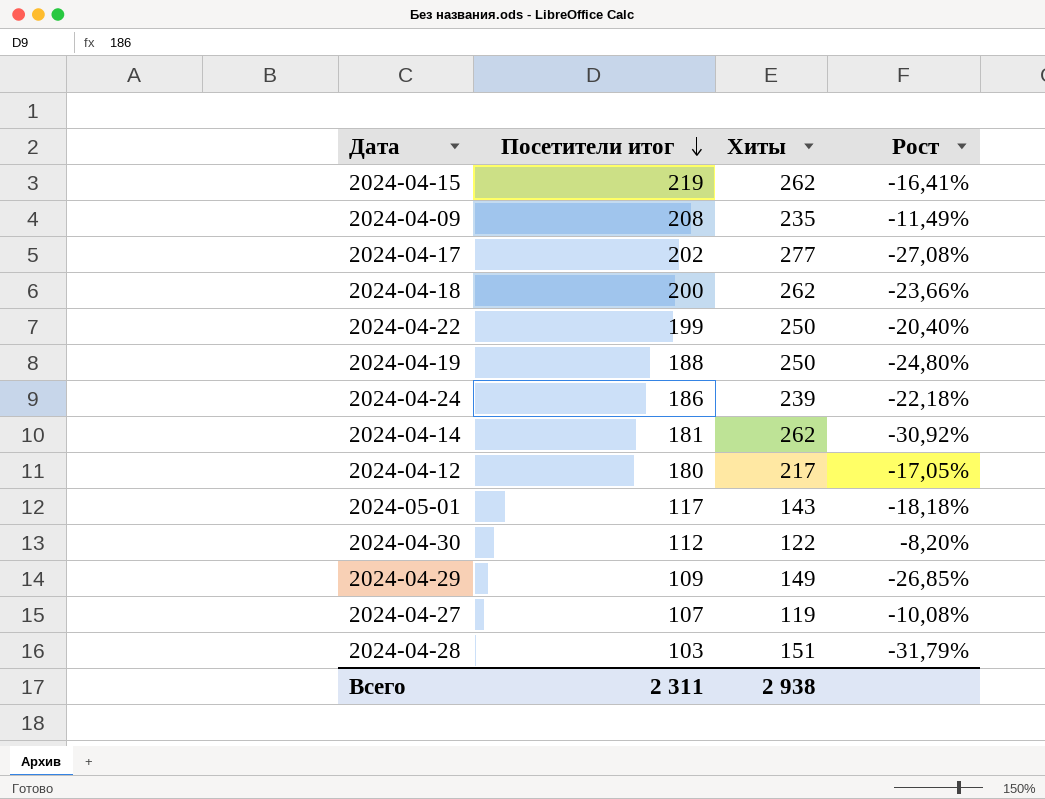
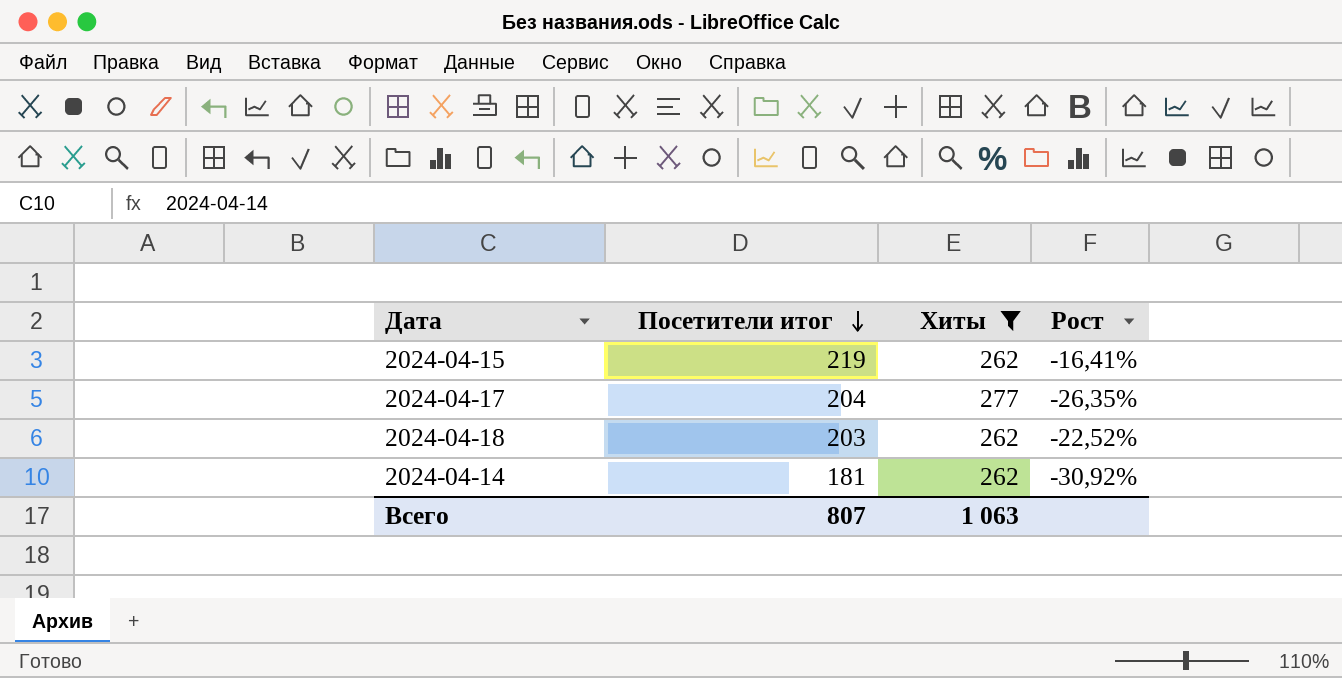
filter: none -> Хиты >= 262
2024-04-17 | Посетители итог: 202 -> 204
2024-04-17 | Рост: -27,08% -> -26,35%
2024-04-18 | Посетители итог: 200 -> 203
2024-04-18 | Рост: -23,66% -> -22,52%
Всего | Посетители итог: 2 311 -> 807
Всего | Хиты: 2 938 -> 1 063

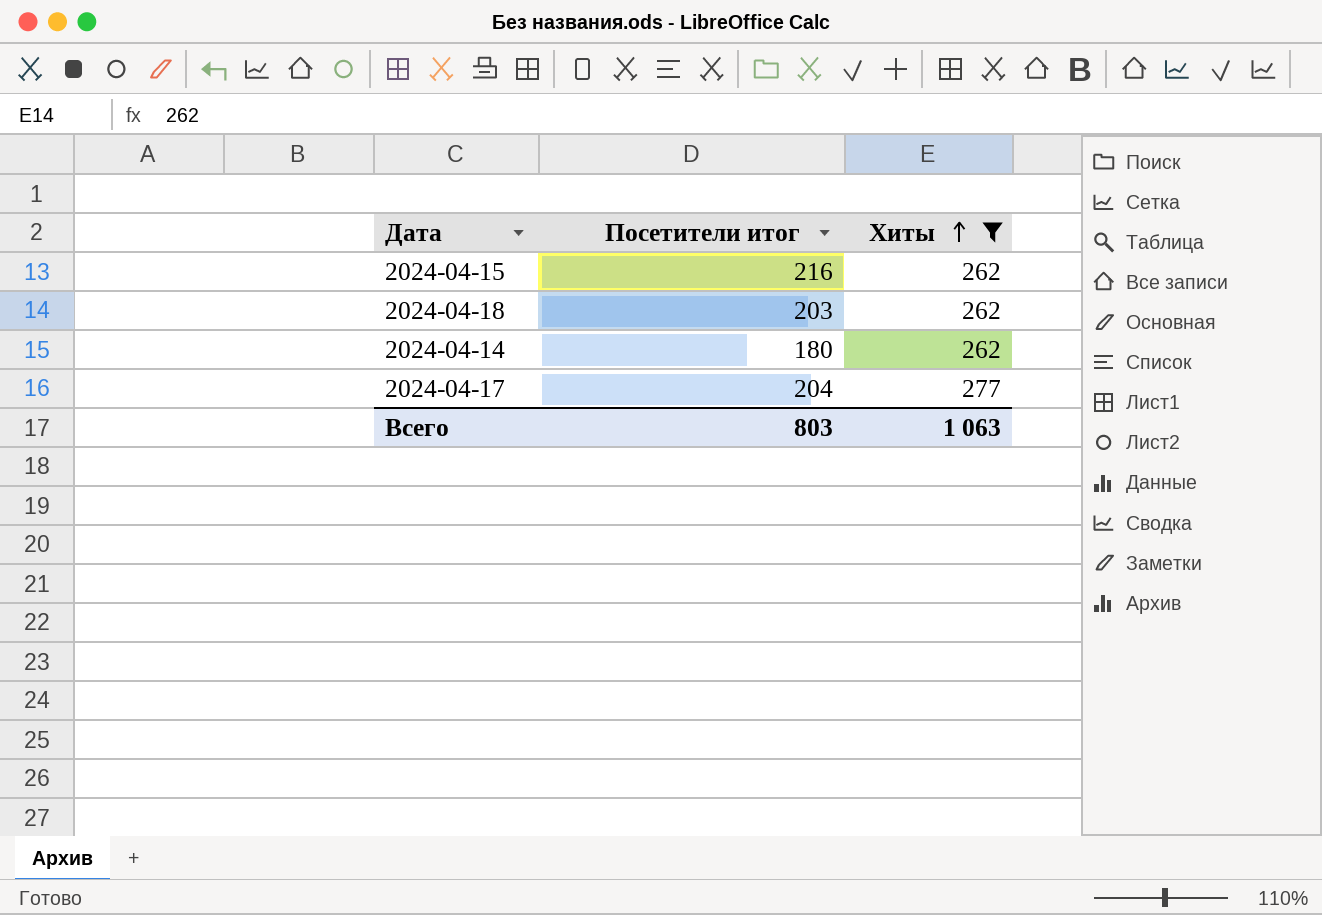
row order: Посетители итог descending -> Хиты ascending
column Рост | formula: ([Посетители итог] - [Хиты]) / [Хиты] -> none
2024-04-15 | Посетители итог: 219 -> 216
2024-04-14 | Посетители итог: 181 -> 180
Всего | Посетители итог: 807 -> 803

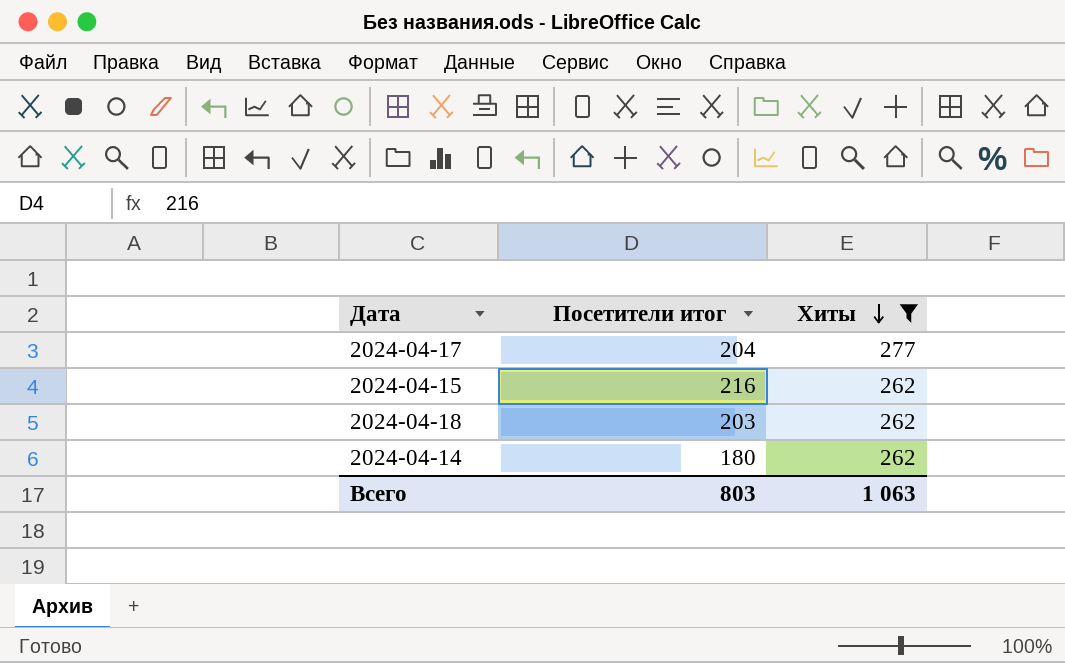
row order: Хиты ascending -> Хиты descending

